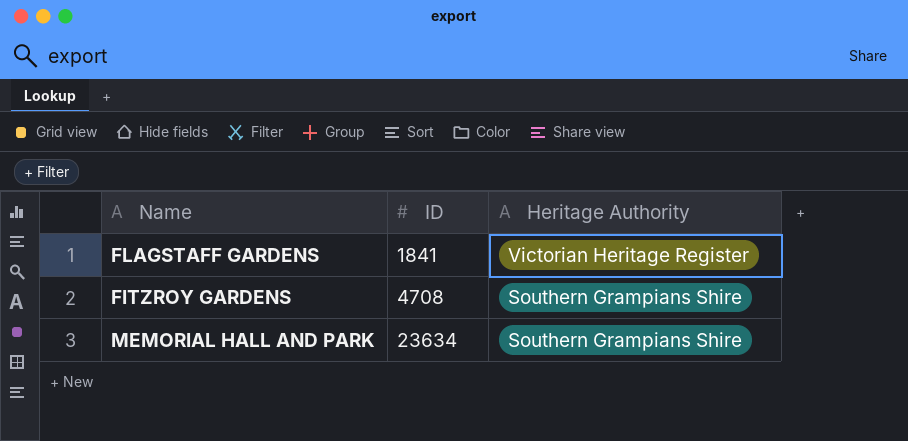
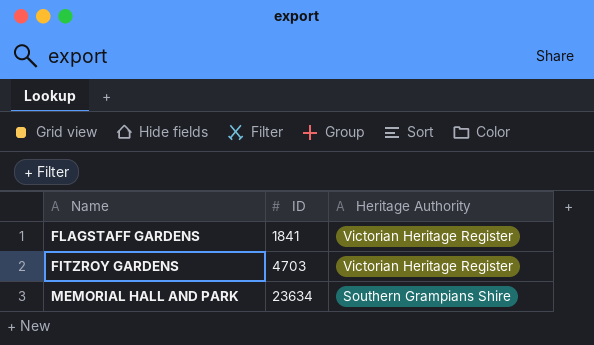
FITZROY GARDENS | ID: 4708 -> 4703
FITZROY GARDENS | Heritage Authority: Southern Grampians Shire -> Victorian Heritage Register

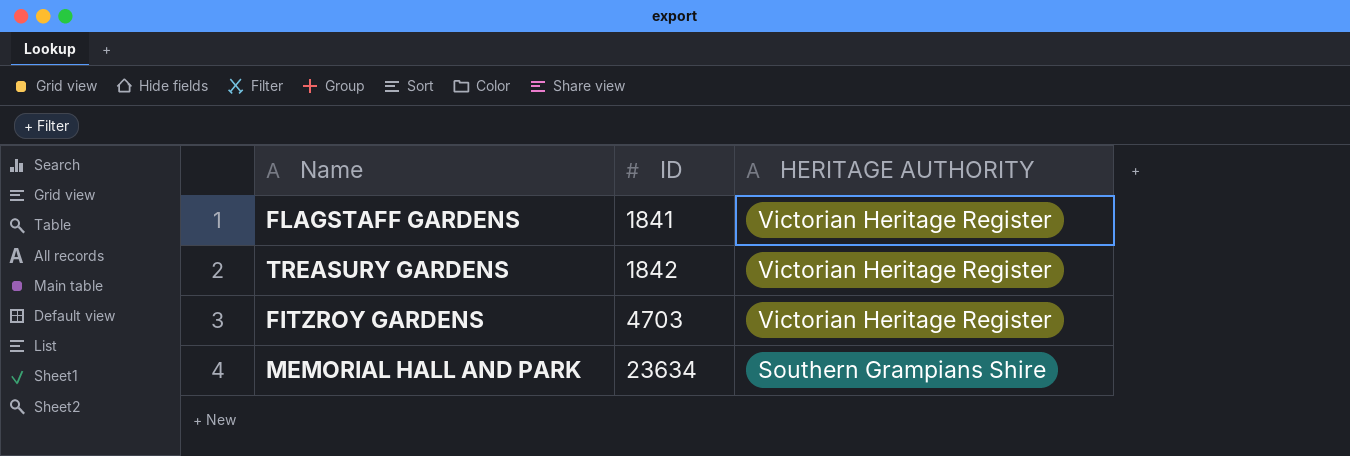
column name: Heritage Authority -> HERITAGE AUTHORITY
row TREASURY GARDENS: none -> 1842 | Victorian Heritage Register

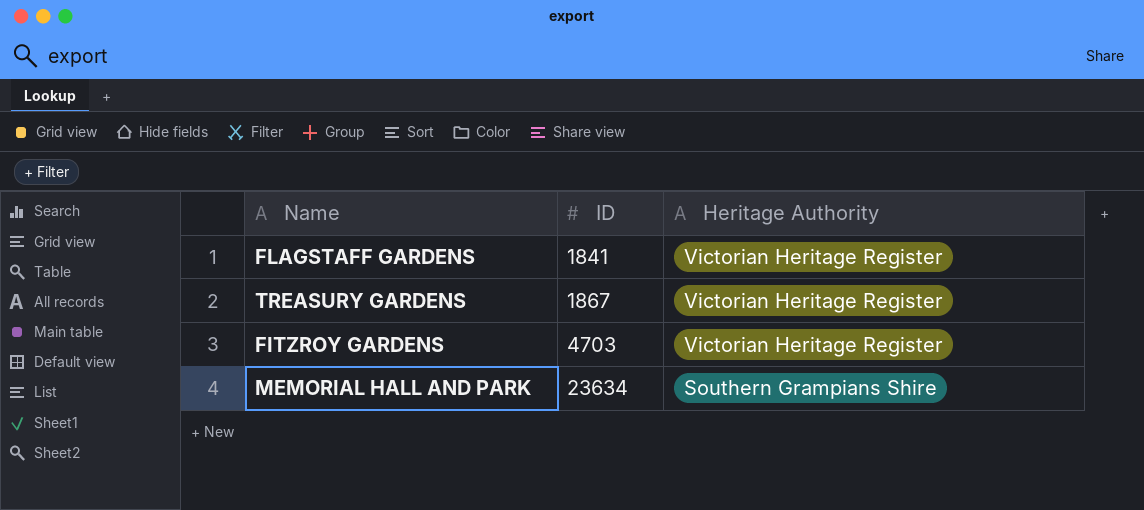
column name: HERITAGE AUTHORITY -> Heritage Authority
TREASURY GARDENS | ID: 1842 -> 1867

